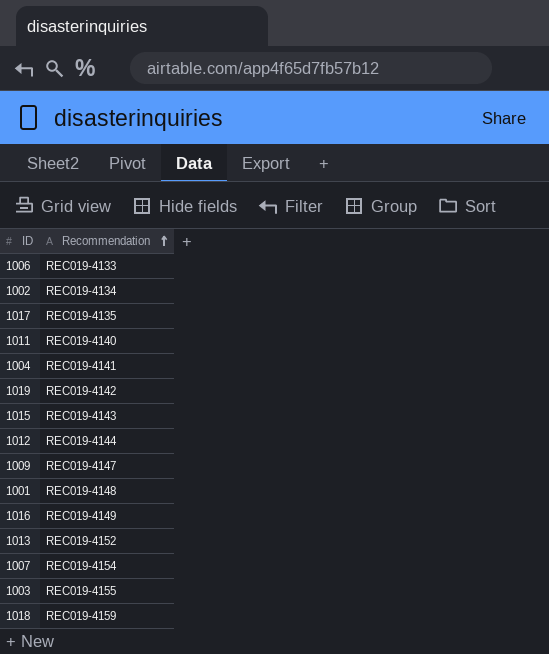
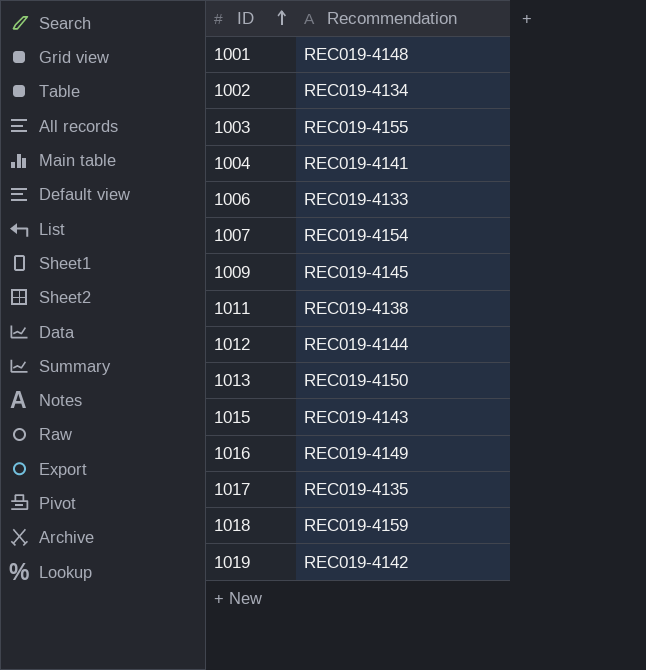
row order: Recommendation ascending -> ID ascending
1009 | Recommendation: REC019-4147 -> REC019-4145
1011 | Recommendation: REC019-4140 -> REC019-4138
1013 | Recommendation: REC019-4152 -> REC019-4150

